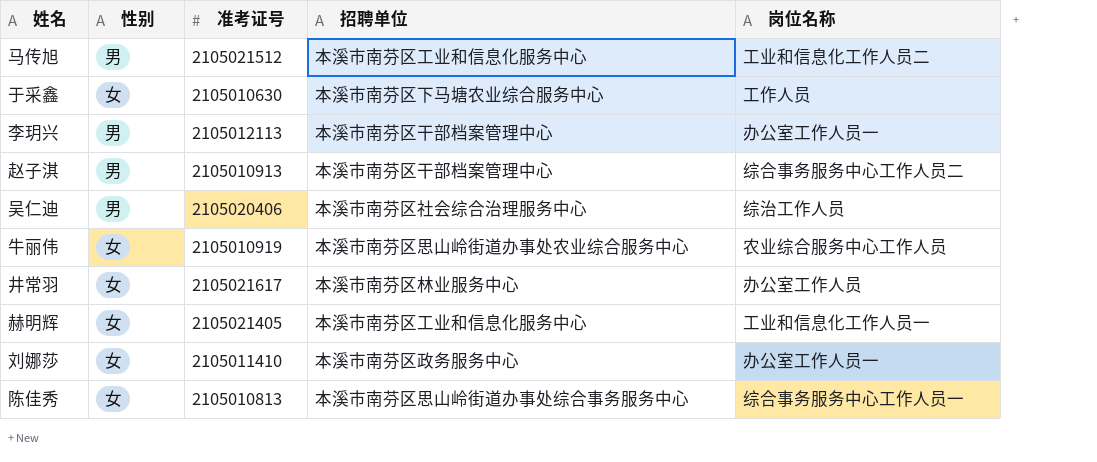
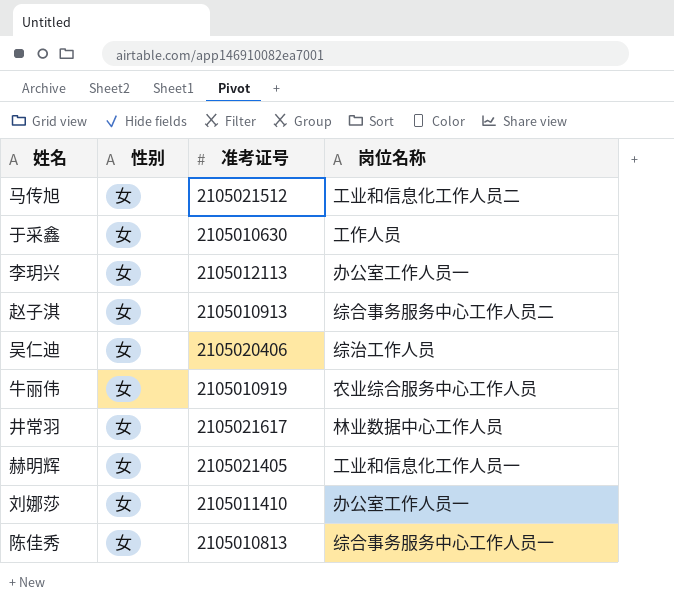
column 招聘单位 | position: 4 -> none
马传旭 | 性别: 男 -> 女
李玥兴 | 性别: 男 -> 女
赵子淇 | 性别: 男 -> 女
吴仁迪 | 性别: 男 -> 女
井常羽 | 岗位名称: 办公室工作人员 -> 林业数据中心工作人员

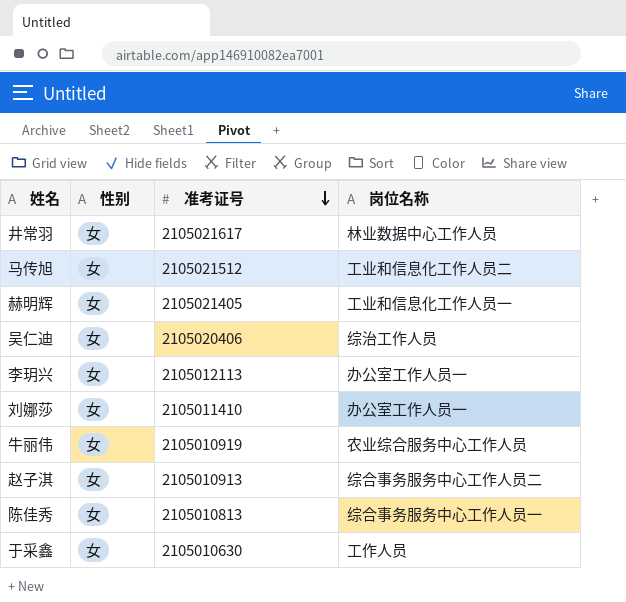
row order: none -> 准考证号 descending

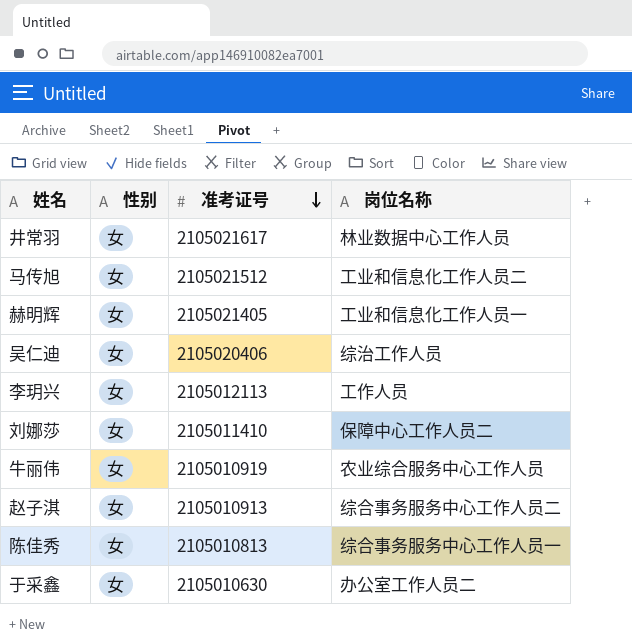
李玥兴 | 岗位名称: 办公室工作人员一 -> 工作人员
刘娜莎 | 岗位名称: 办公室工作人员一 -> 保障中心工作人员二
于采鑫 | 岗位名称: 工作人员 -> 办公室工作人员二

